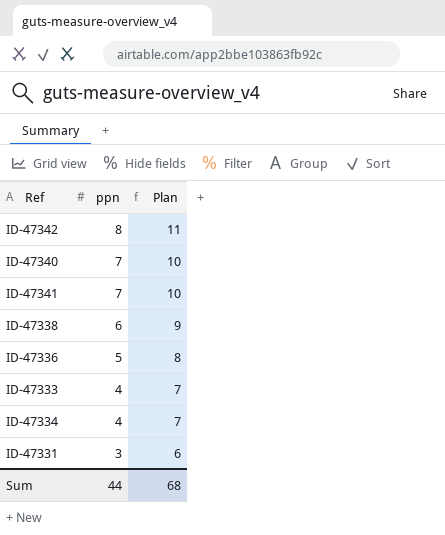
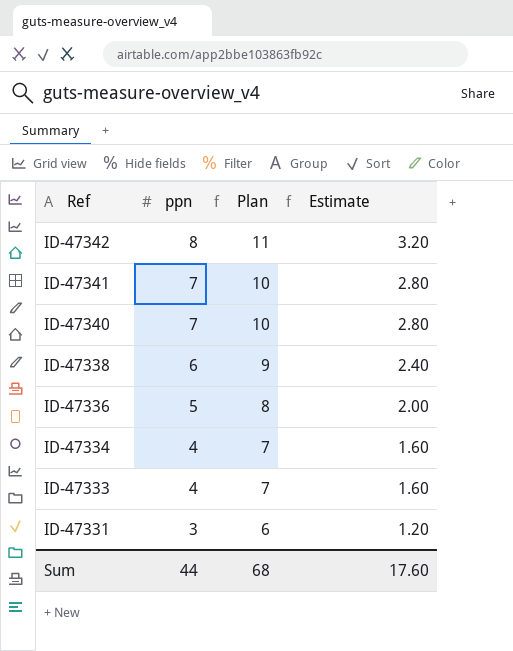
row order: ppn descending -> Ref descending
column Estimate | formula: none -> [ppn] * 0.4

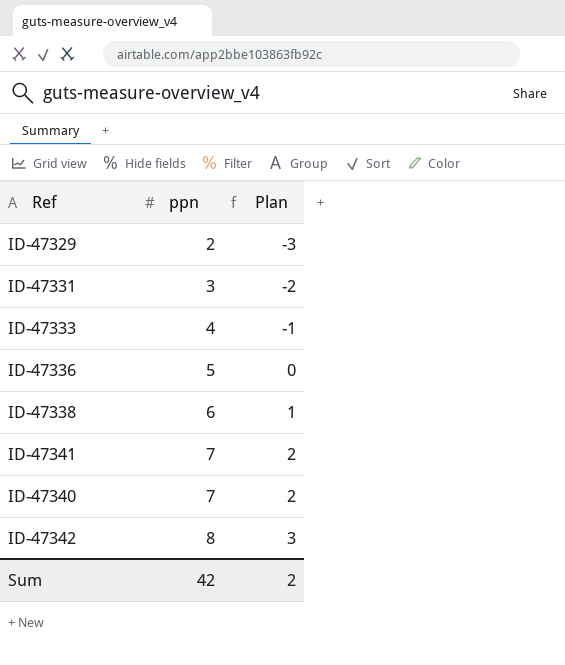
row order: Ref descending -> ppn ascending
column Estimate | formula: [ppn] * 0.4 -> none
column Plan | formula: [ppn] + 3 -> [ppn] - 5
row ID-47334: 4 | 7 | 1.60 -> none
row ID-47329: none -> 2 | -3
Sum | ppn: 44 -> 42
Sum | Plan: 68 -> 2

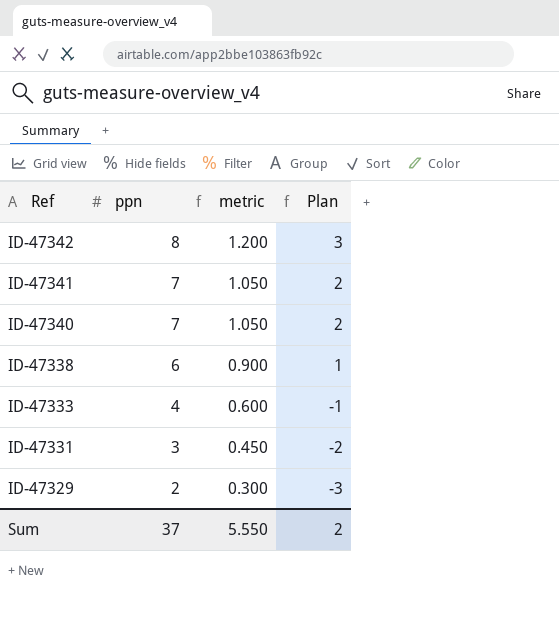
row order: ppn ascending -> Ref descending
column metric | formula: none -> [ppn] * 0.15
row ID-47336: 5 | 0 -> none
Sum | ppn: 42 -> 37

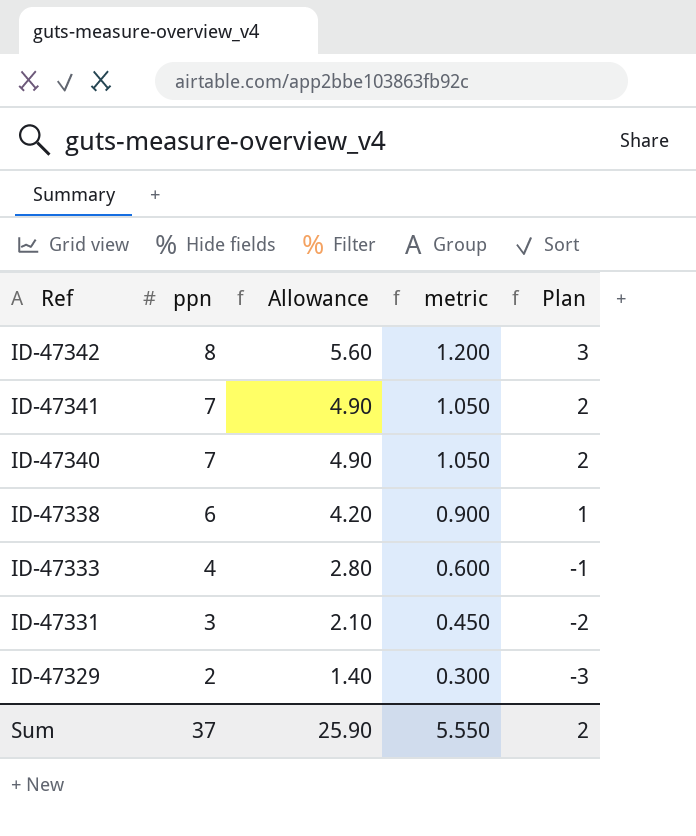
column Allowance | formula: none -> [ppn] * 0.7

